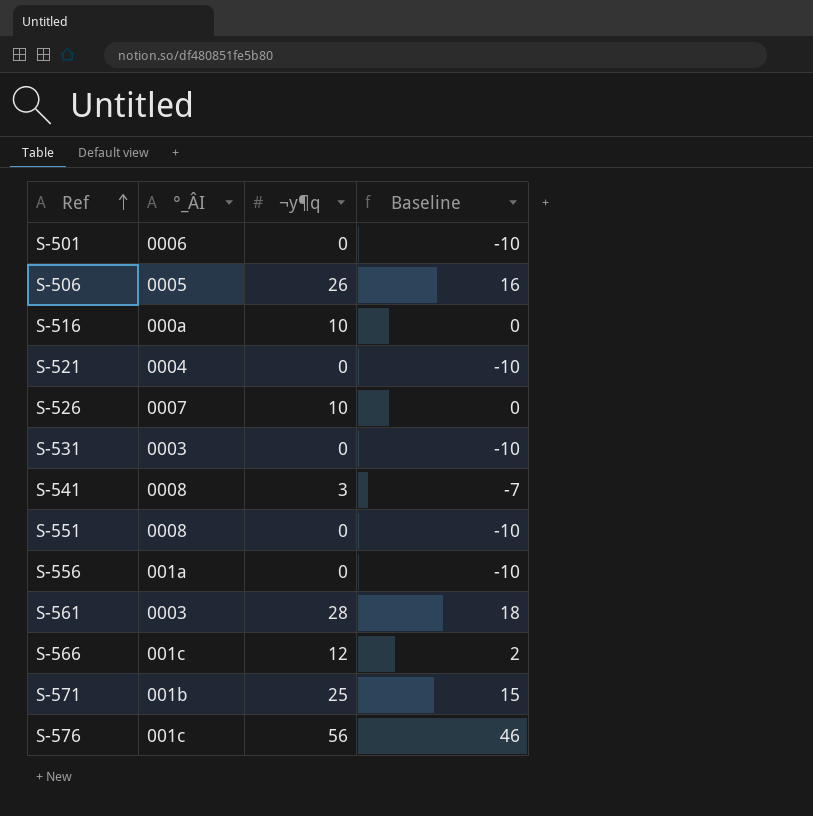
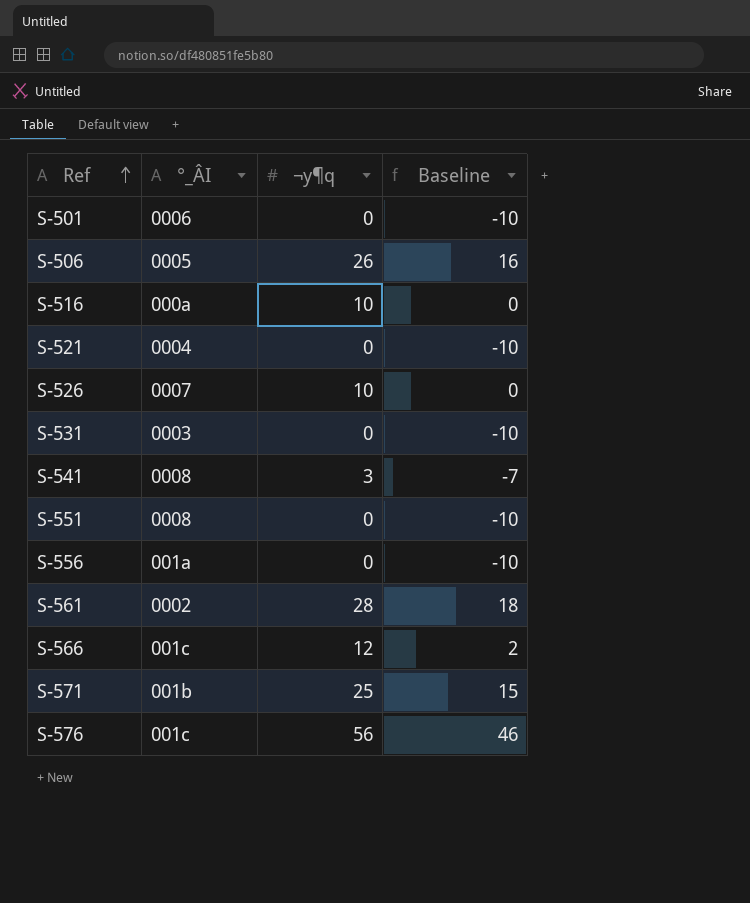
S-561 | °_ÂI: 0003 -> 0002

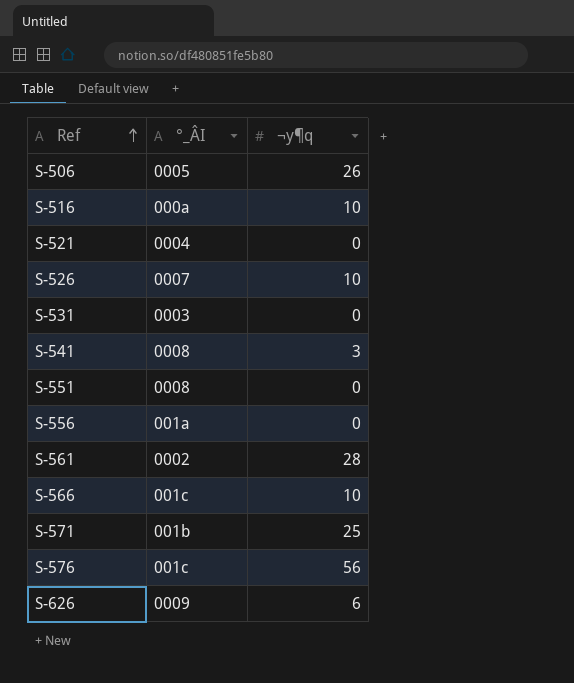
column Baseline | formula: [¬y¶q] - 10 -> none
row S-501: 0006 | 0 | -10 -> none
S-566 | ¬y¶q: 12 -> 10
row S-626: none -> 0009 | 6

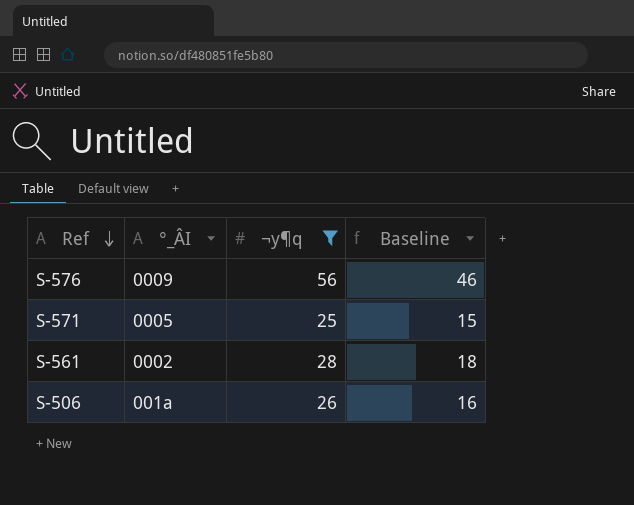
filter: none -> ¬y¶q >= 25
row order: Ref ascending -> Ref descending
column Baseline | formula: none -> [¬y¶q] - 10
S-576 | °_ÂI: 001c -> 0009
S-571 | °_ÂI: 001b -> 0005
S-506 | °_ÂI: 0005 -> 001a

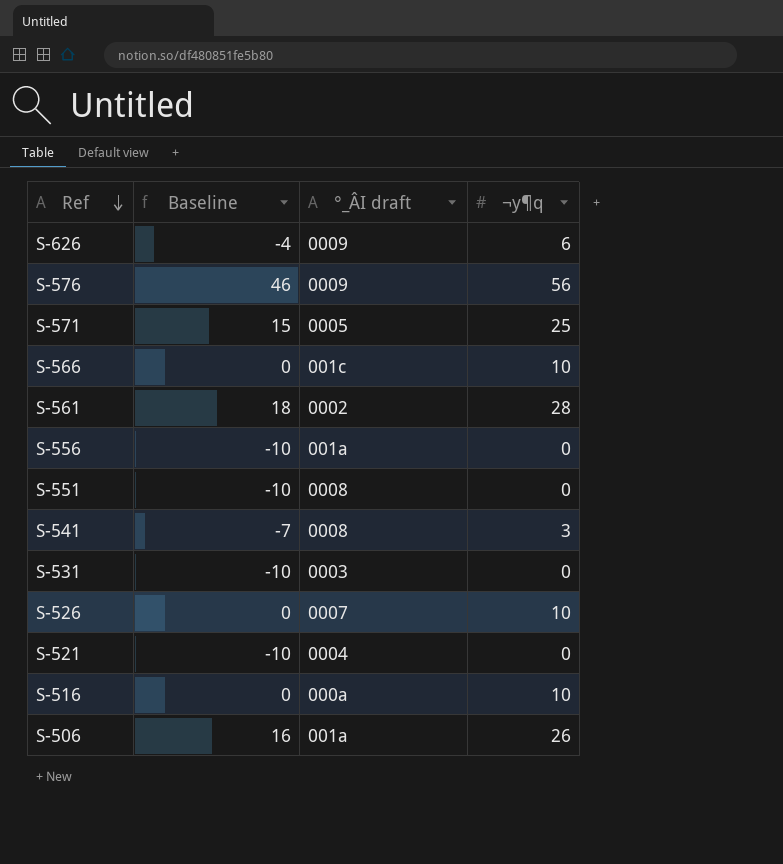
filter: ¬y¶q >= 25 -> none
column Baseline | position: 4 -> 2
column name: °_ÂI -> °_ÂI draft

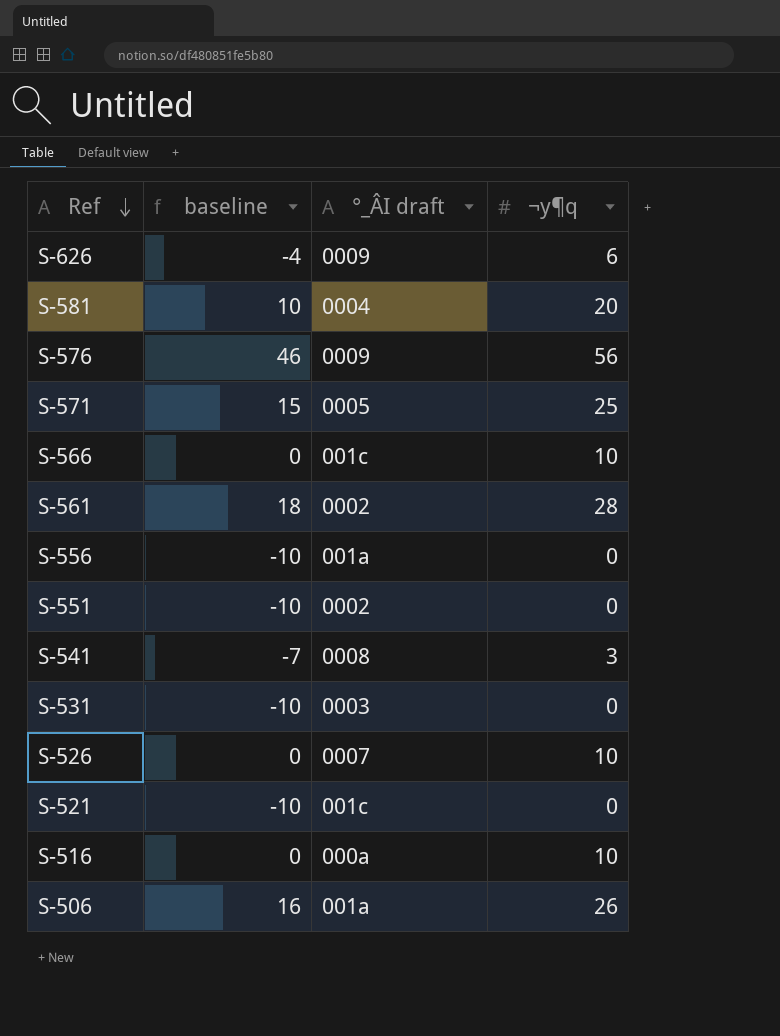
column name: Baseline -> baseline
row S-581: none -> 10 | 0004 | 20
S-551 | °_ÂI draft: 0008 -> 0002
S-521 | °_ÂI draft: 0004 -> 001c

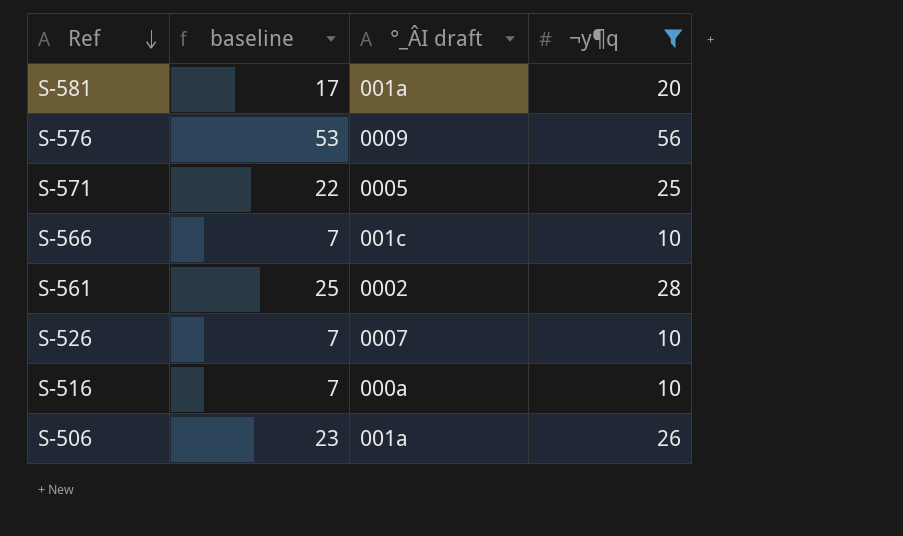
filter: none -> ¬y¶q >= 10
column baseline | formula: [¬y¶q] - 10 -> [¬y¶q] - 3
S-581 | °_ÂI draft: 0004 -> 001a

